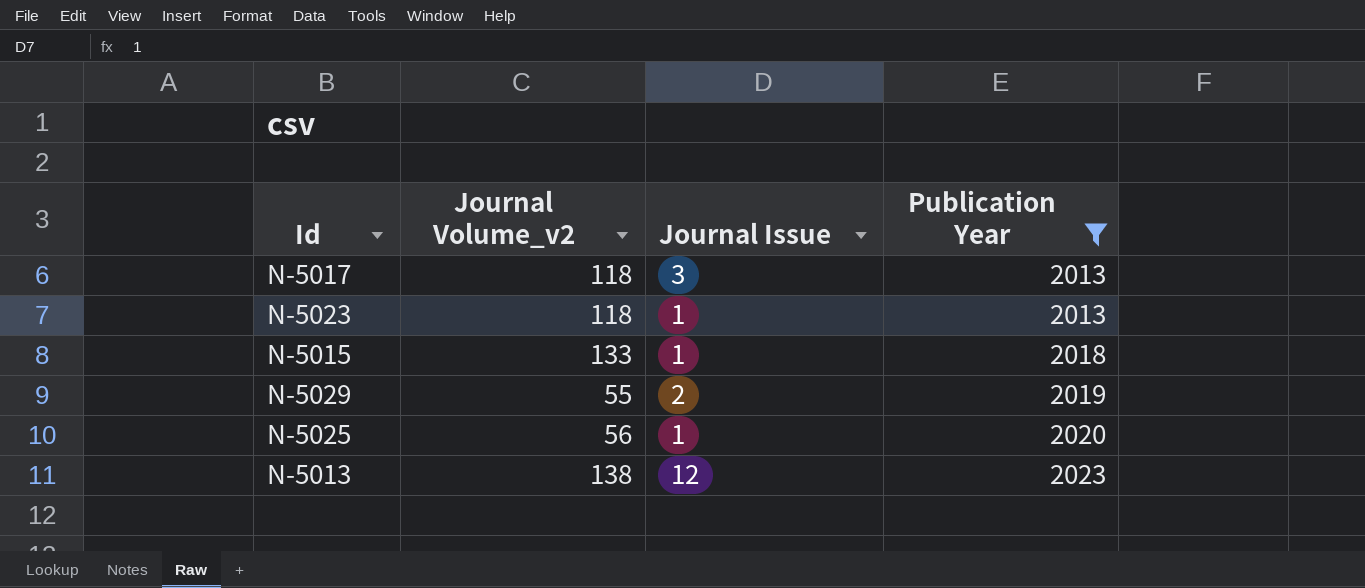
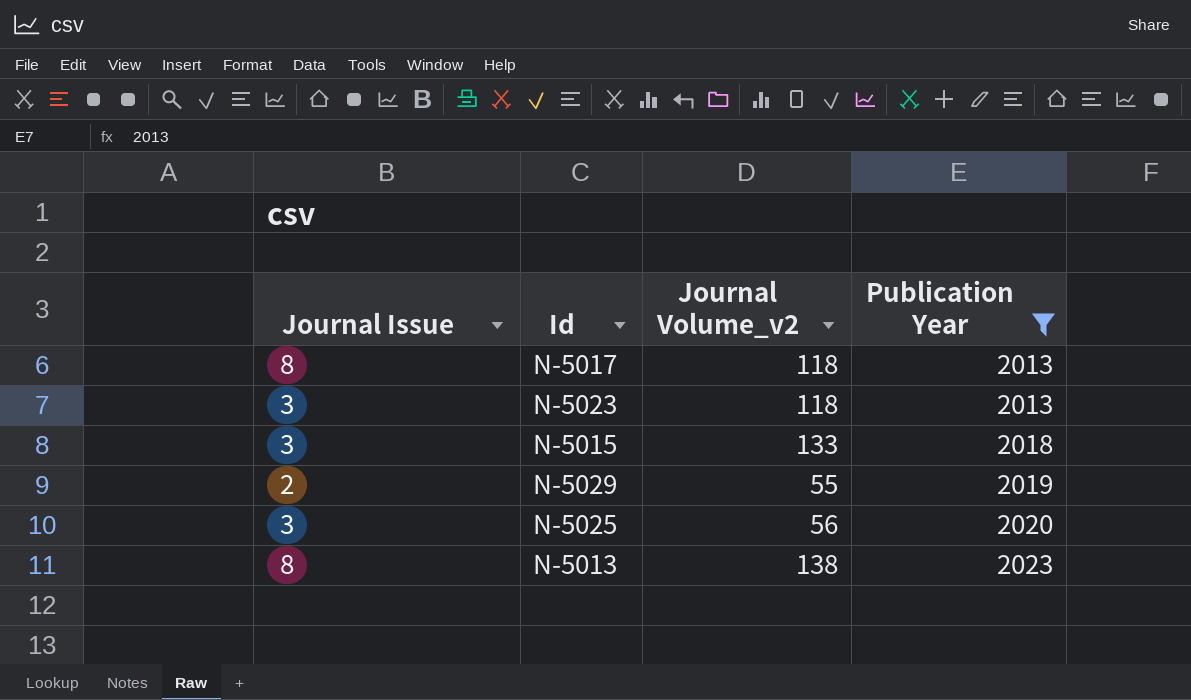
column Journal Issue | position: 3 -> 1
N-5017 | Journal Issue: 3 -> 8
N-5023 | Journal Issue: 1 -> 3
N-5015 | Journal Issue: 1 -> 3
N-5025 | Journal Issue: 1 -> 3
N-5013 | Journal Issue: 12 -> 8

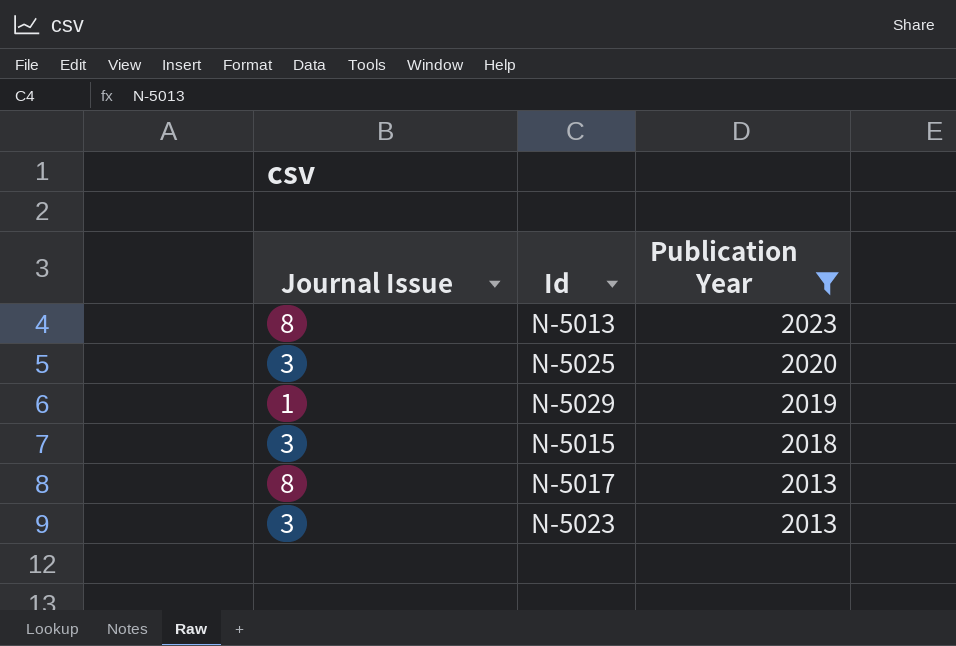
row order: Publication Year ascending -> Publication Year descending
column Journal Volume_v2 | position: 3 -> none
N-5029 | Journal Issue: 2 -> 1

